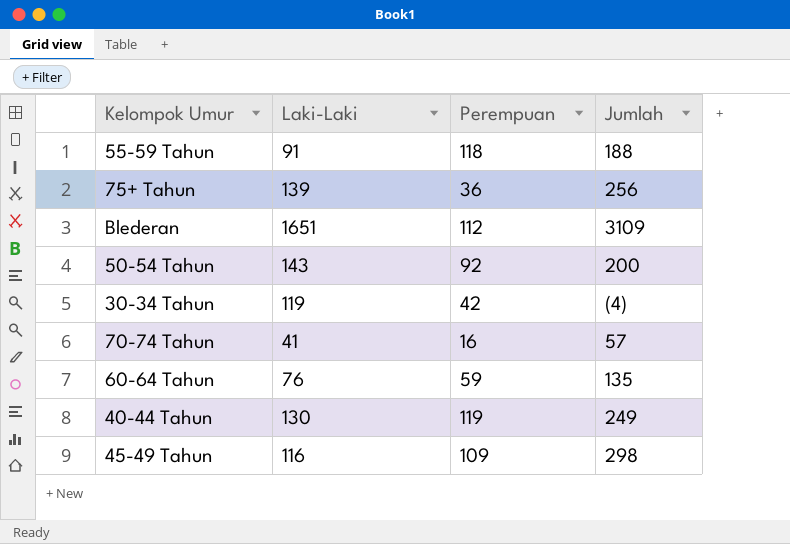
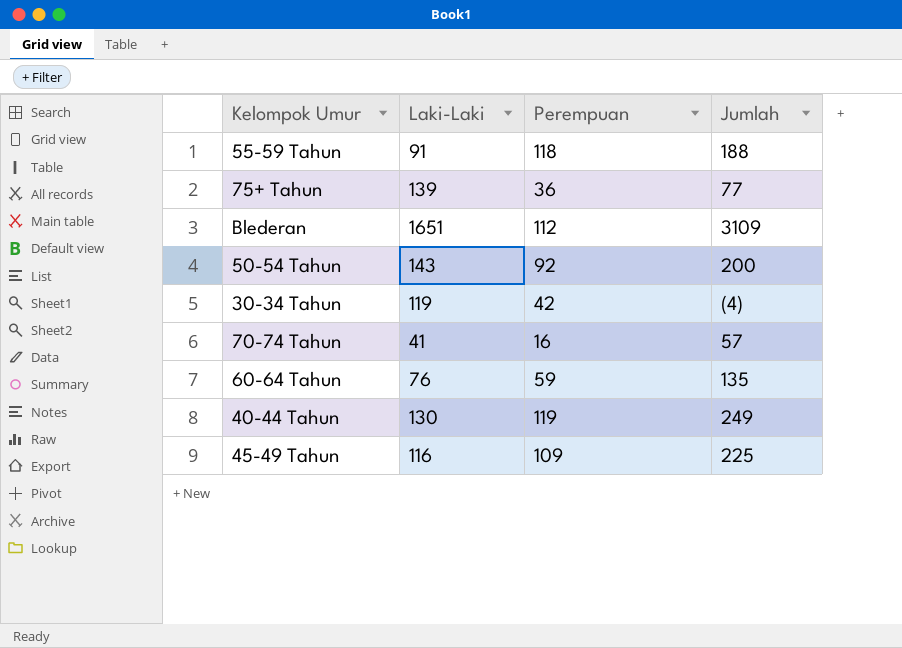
75+ Tahun | Jumlah: 256 -> 77
45-49 Tahun | Jumlah: 298 -> 225

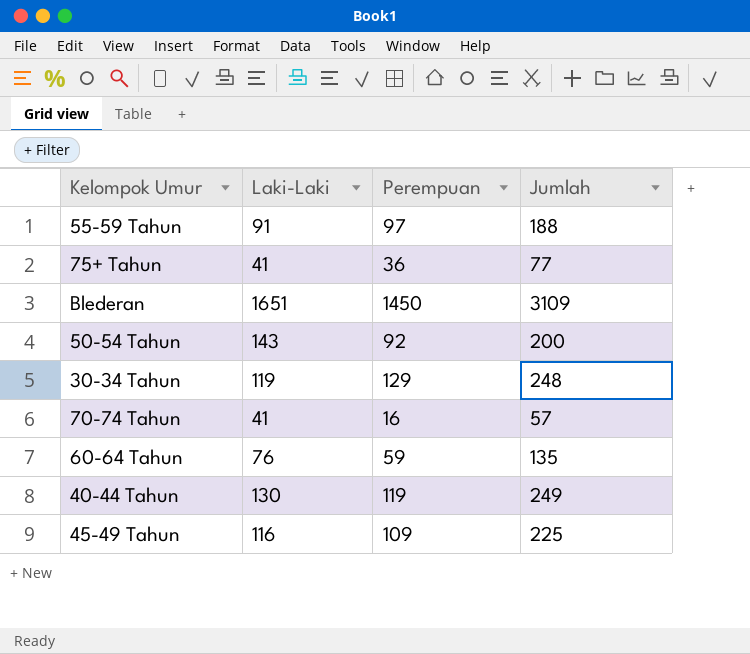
55-59 Tahun | Perempuan: 118 -> 97
75+ Tahun | Laki-Laki: 139 -> 41
Blederan | Perempuan: 112 -> 1450
30-34 Tahun | Perempuan: 42 -> 129
30-34 Tahun | Jumlah: (4) -> 248

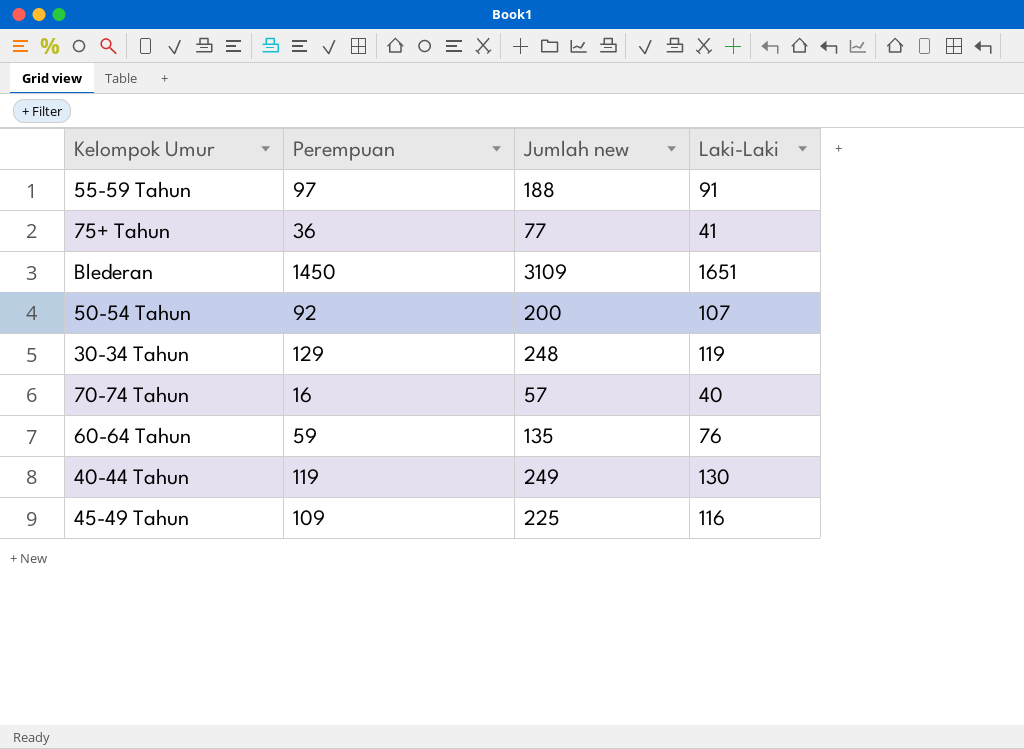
column name: Jumlah -> Jumlah new
column Laki-Laki | position: 2 -> 4
50-54 Tahun | Laki-Laki: 143 -> 107
70-74 Tahun | Laki-Laki: 41 -> 40

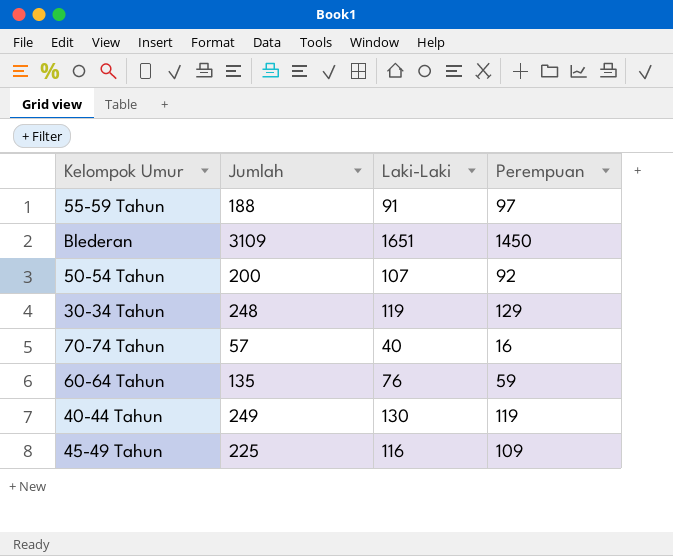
column name: Jumlah new -> Jumlah
column Perempuan | position: 2 -> 4
row 75+ Tahun: 36 | 77 | 41 -> none

